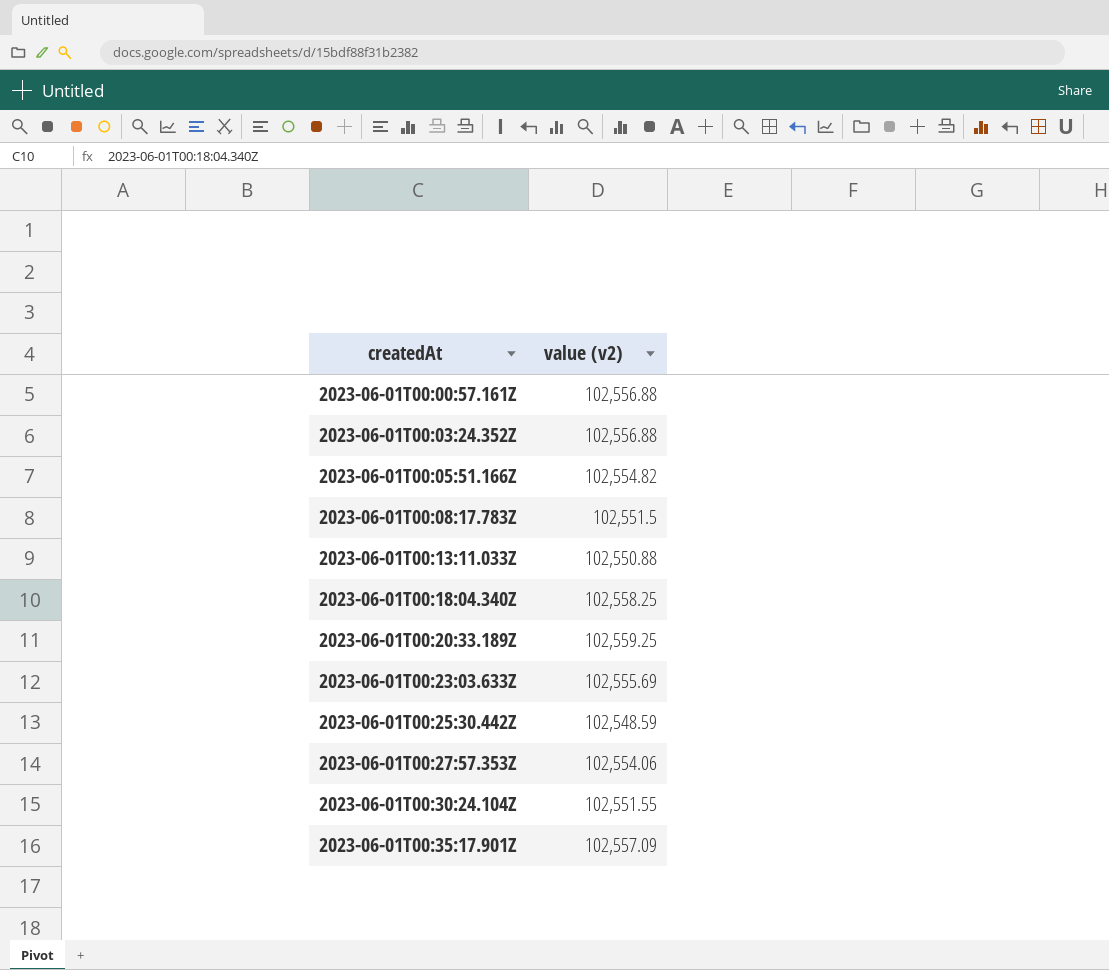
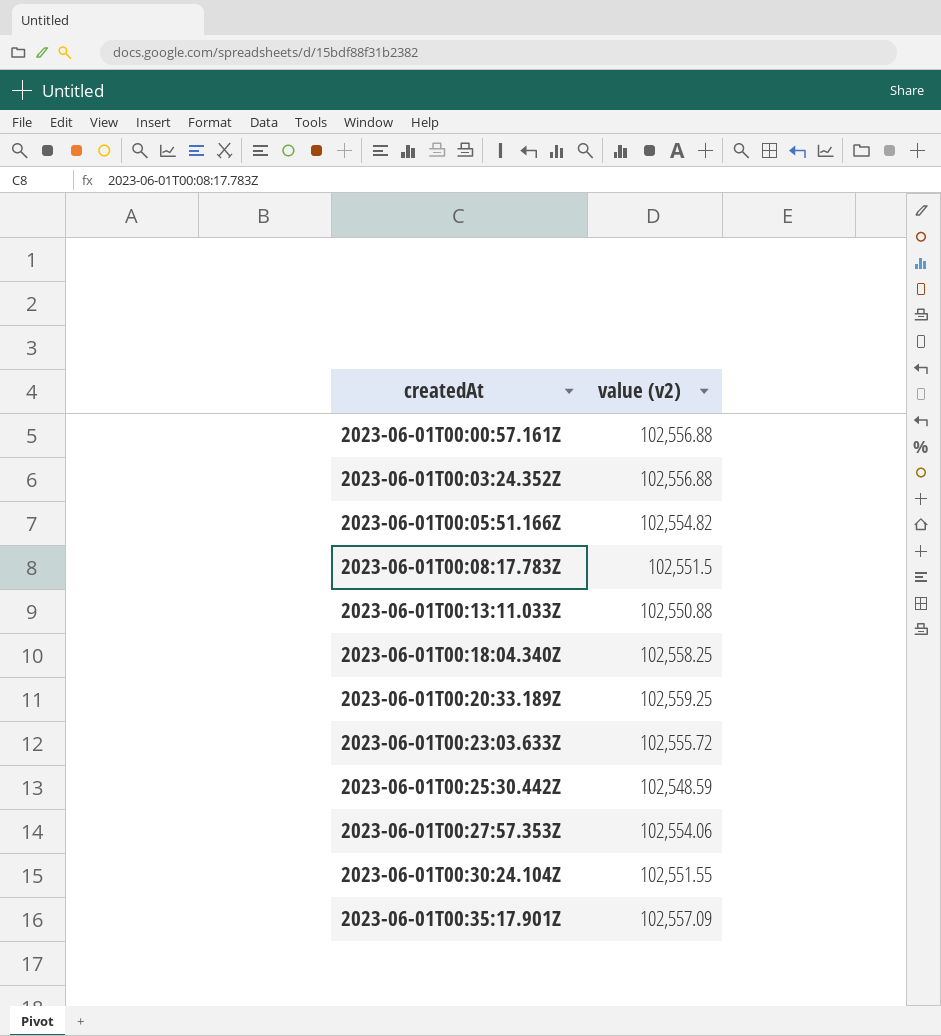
2023-06-01T00:23:03.633Z | value (v2): 102,555.69 -> 102,555.72

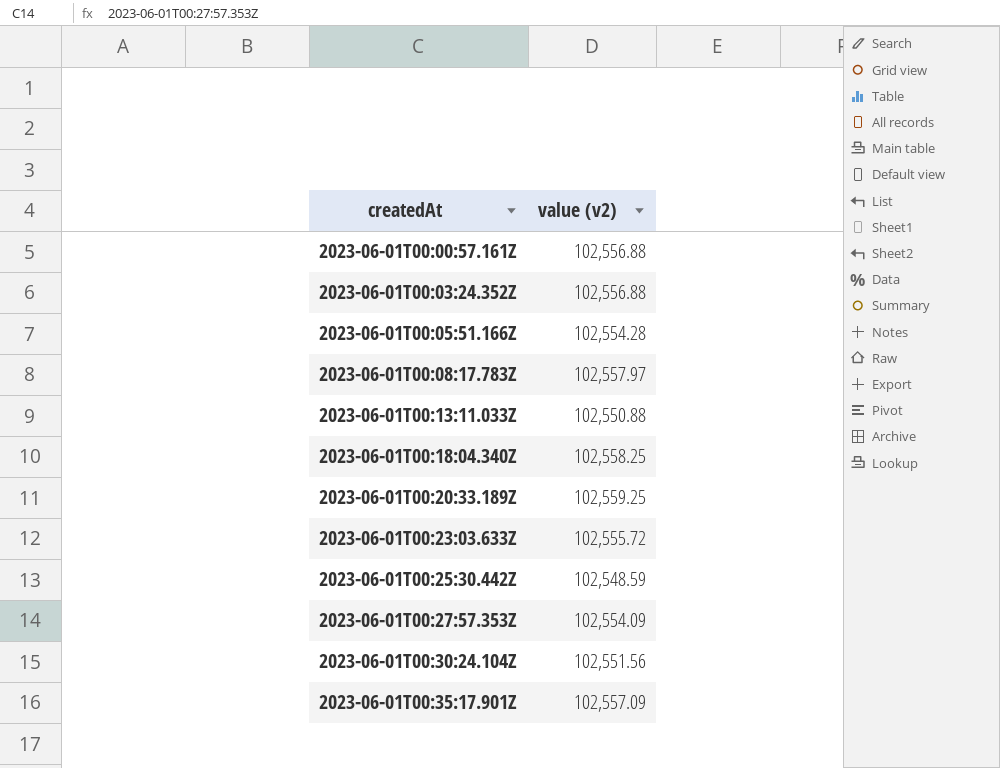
2023-06-01T00:05:51.166Z | value (v2): 102,554.82 -> 102,554.28
2023-06-01T00:08:17.783Z | value (v2): 102,551.5 -> 102,557.97
2023-06-01T00:27:57.353Z | value (v2): 102,554.06 -> 102,554.09
2023-06-01T00:30:24.104Z | value (v2): 102,551.55 -> 102,551.56

